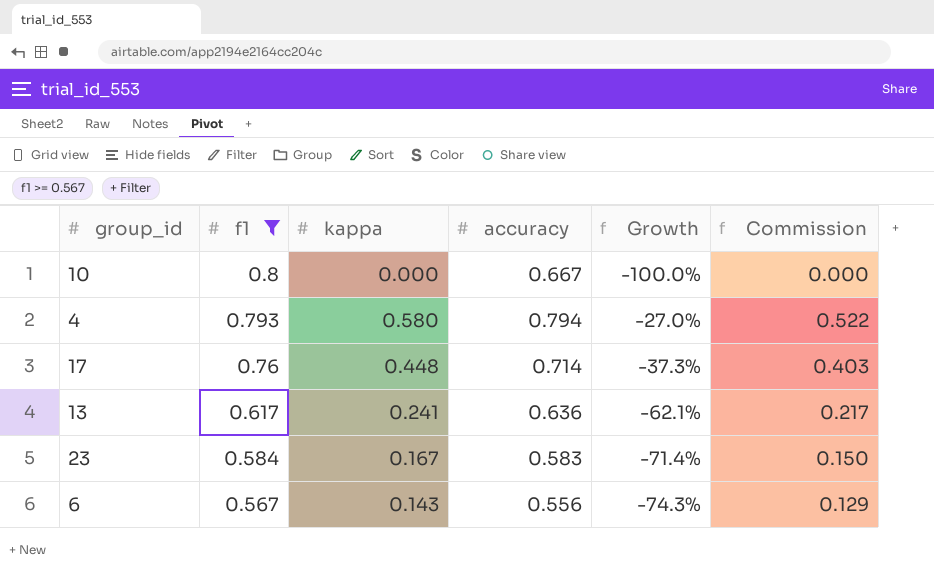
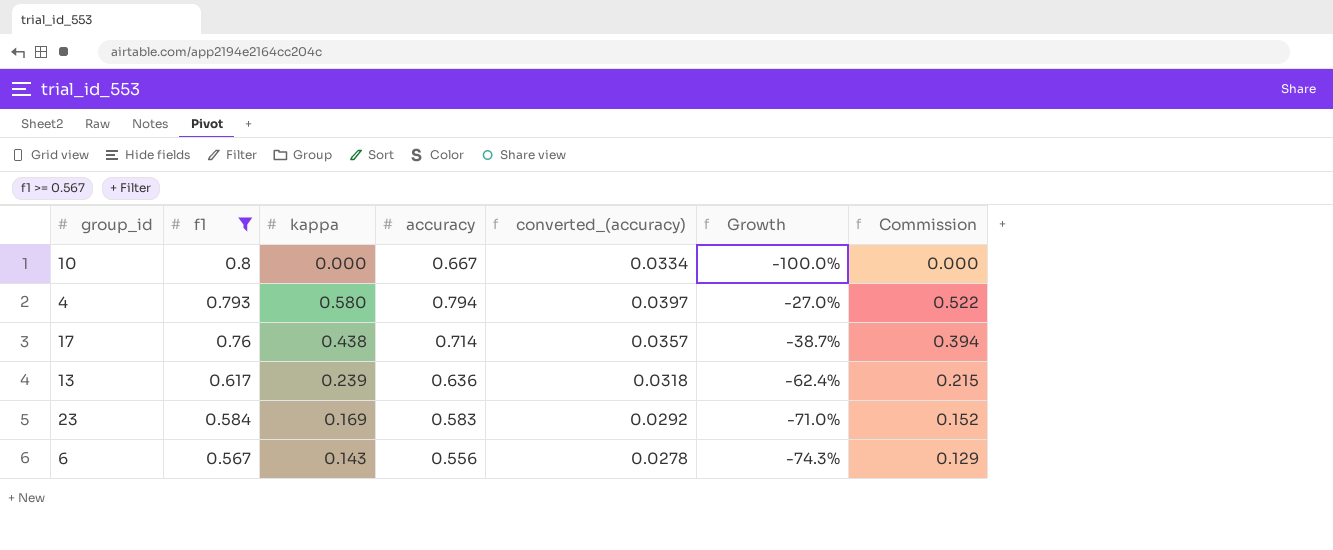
column converted_(accuracy) | formula: none -> [accuracy] * 0.05
17 | kappa: 0.448 -> 0.438
17 | Growth: -37.3% -> -38.7%
17 | Commission: 0.403 -> 0.394
13 | kappa: 0.241 -> 0.239
13 | Growth: -62.1% -> -62.4%
13 | Commission: 0.217 -> 0.215
23 | kappa: 0.167 -> 0.169
23 | Growth: -71.4% -> -71.0%
23 | Commission: 0.150 -> 0.152

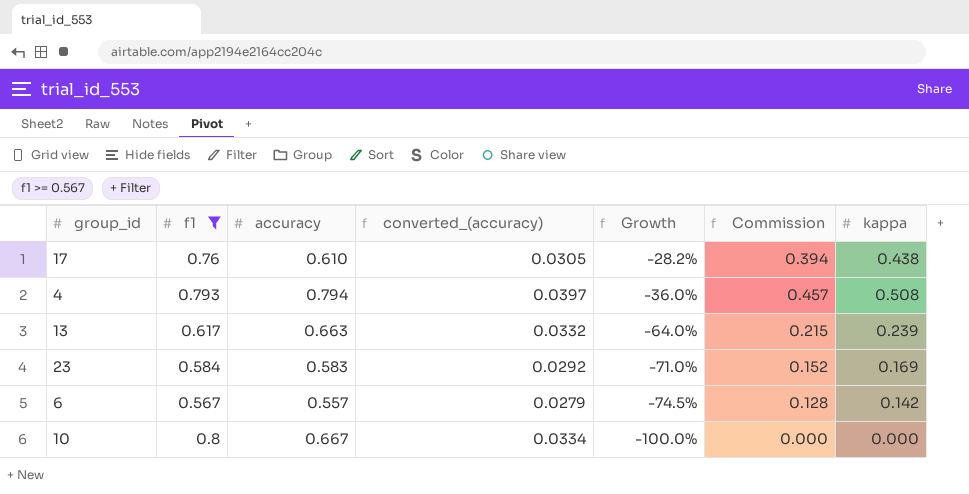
row order: f1 descending -> Growth descending
column kappa | position: 3 -> 7
17 | accuracy: 0.714 -> 0.610
17 | converted_(accuracy): 0.0357 -> 0.0305
17 | Growth: -38.7% -> -28.2%
4 | Growth: -27.0% -> -36.0%
4 | Commission: 0.522 -> 0.457
4 | kappa: 0.580 -> 0.508
13 | accuracy: 0.636 -> 0.663
13 | converted_(accuracy): 0.0318 -> 0.0332
13 | Growth: -62.4% -> -64.0%
6 | accuracy: 0.556 -> 0.557
6 | converted_(accuracy): 0.0278 -> 0.0279
6 | Growth: -74.3% -> -74.5%
6 | Commission: 0.129 -> 0.128
6 | kappa: 0.143 -> 0.142

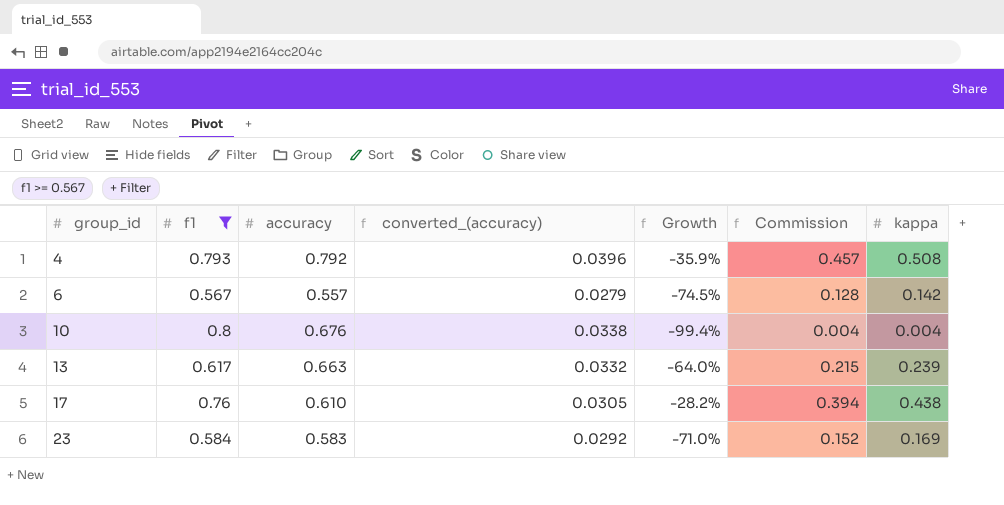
row order: Growth descending -> group_id ascending
4 | accuracy: 0.794 -> 0.792
4 | converted_(accuracy): 0.0397 -> 0.0396
4 | Growth: -36.0% -> -35.9%
10 | accuracy: 0.667 -> 0.676
10 | converted_(accuracy): 0.0334 -> 0.0338
10 | Growth: -100.0% -> -99.4%
10 | Commission: 0.000 -> 0.004
10 | kappa: 0.000 -> 0.004

